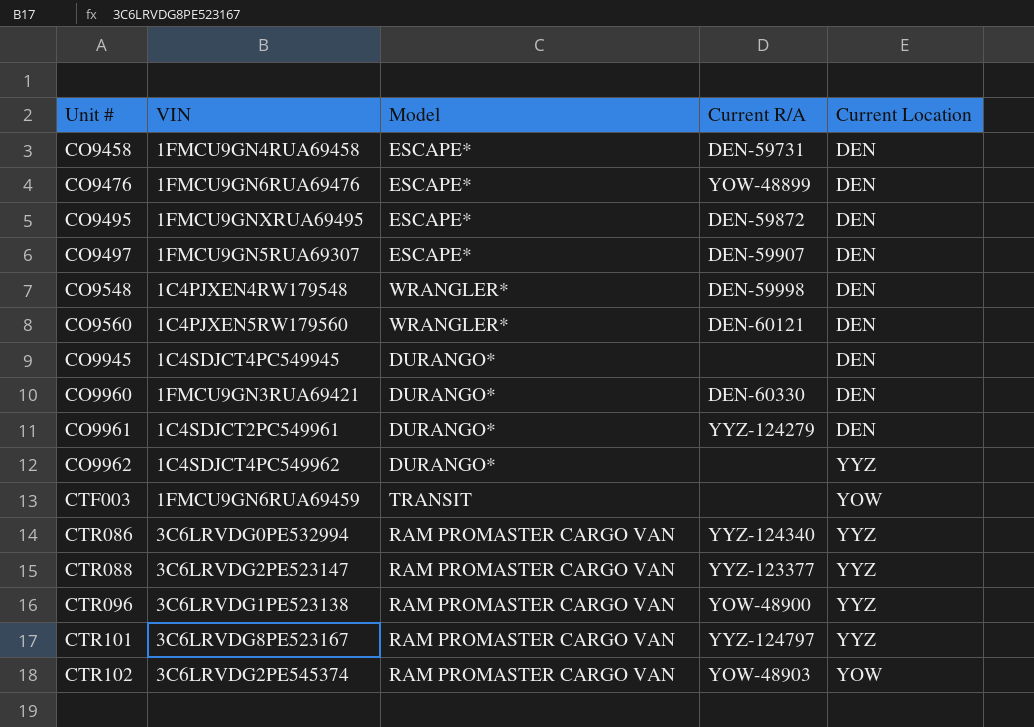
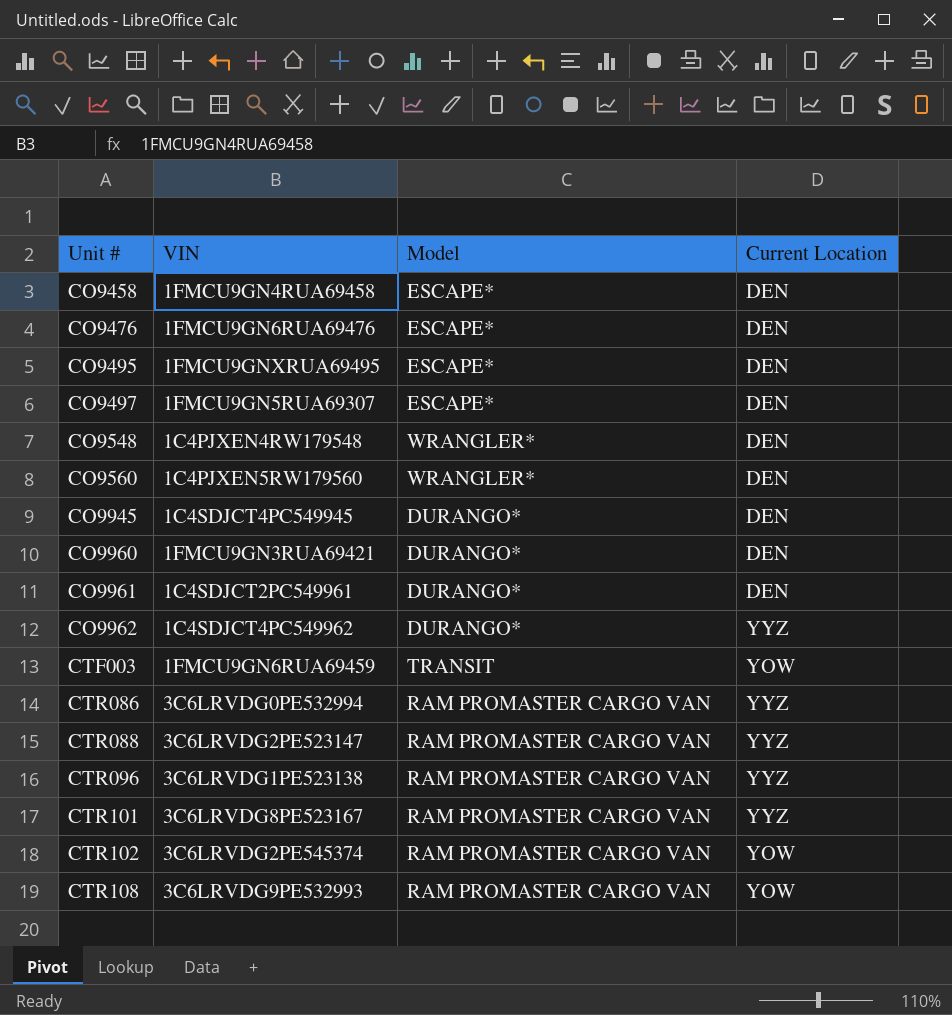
column Current R/A | position: 4 -> none
row CTR108: none -> 3C6LRVDG9PE532993 | RAM PROMASTER CARGO VAN | YOW

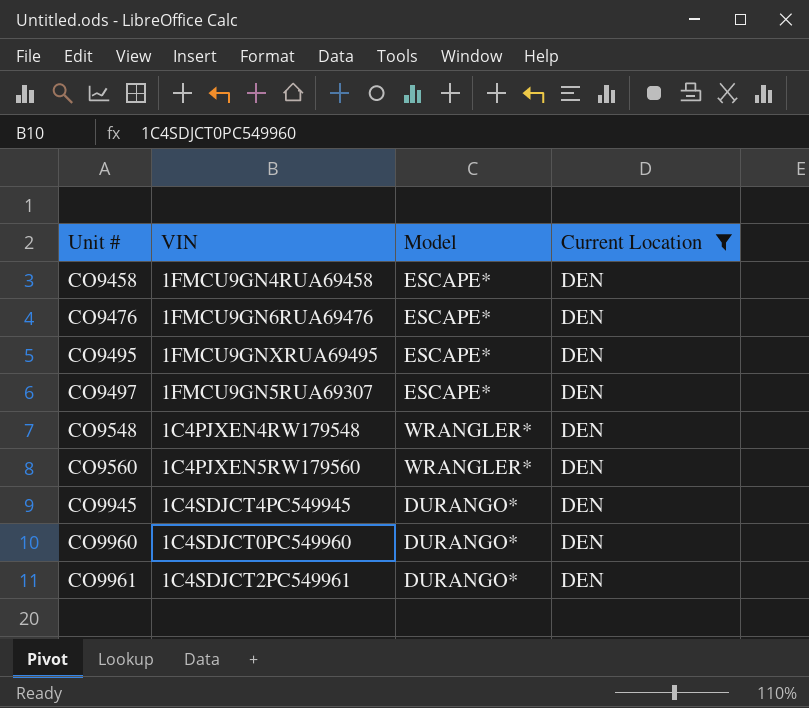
filter: none -> Current Location = DEN
CO9960 | VIN: 1FMCU9GN3RUA69421 -> 1C4SDJCT0PC549960

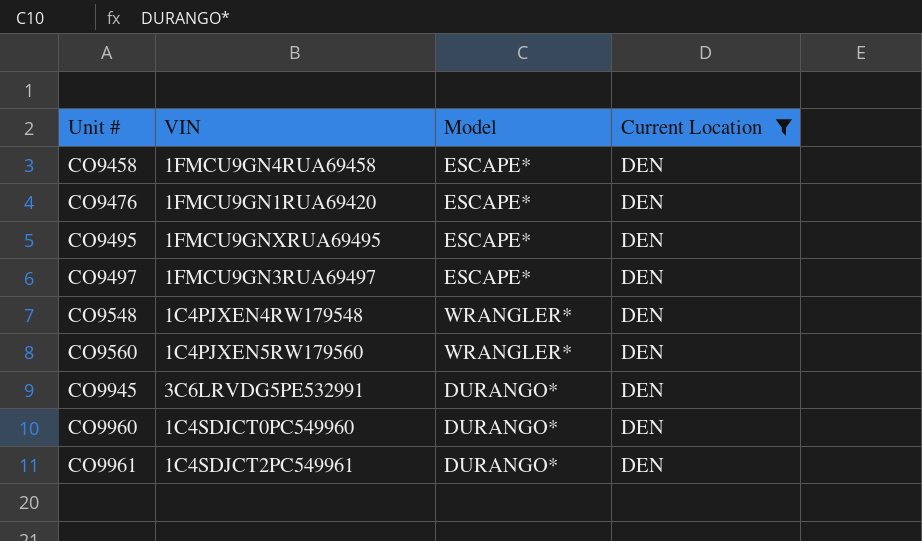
CO9476 | VIN: 1FMCU9GN6RUA69476 -> 1FMCU9GN1RUA69420
CO9497 | VIN: 1FMCU9GN5RUA69307 -> 1FMCU9GN3RUA69497
CO9945 | VIN: 1C4SDJCT4PC549945 -> 3C6LRVDG5PE532991

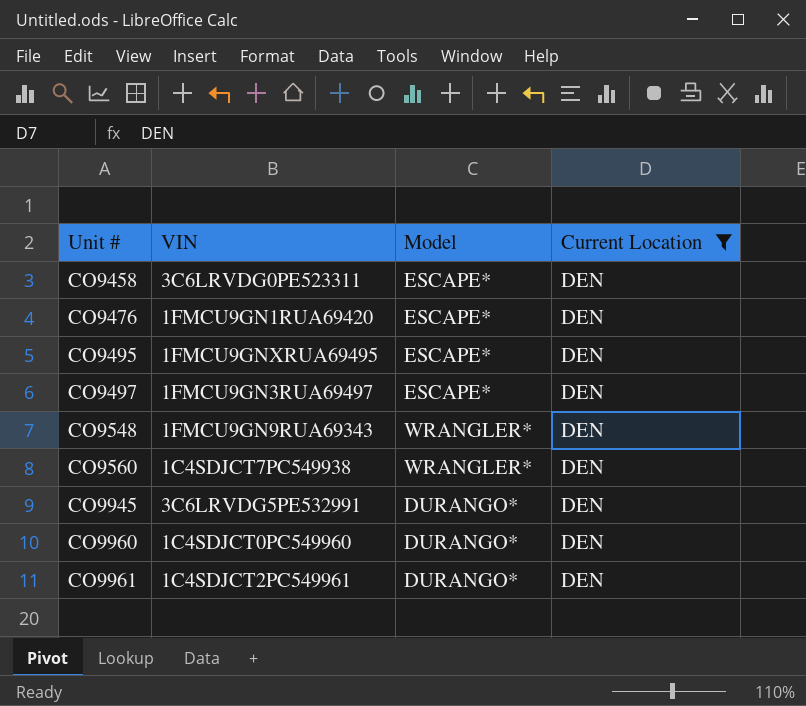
CO9458 | VIN: 1FMCU9GN4RUA69458 -> 3C6LRVDG0PE523311
CO9548 | VIN: 1C4PJXEN4RW179548 -> 1FMCU9GN9RUA69343
CO9560 | VIN: 1C4PJXEN5RW179560 -> 1C4SDJCT7PC549938

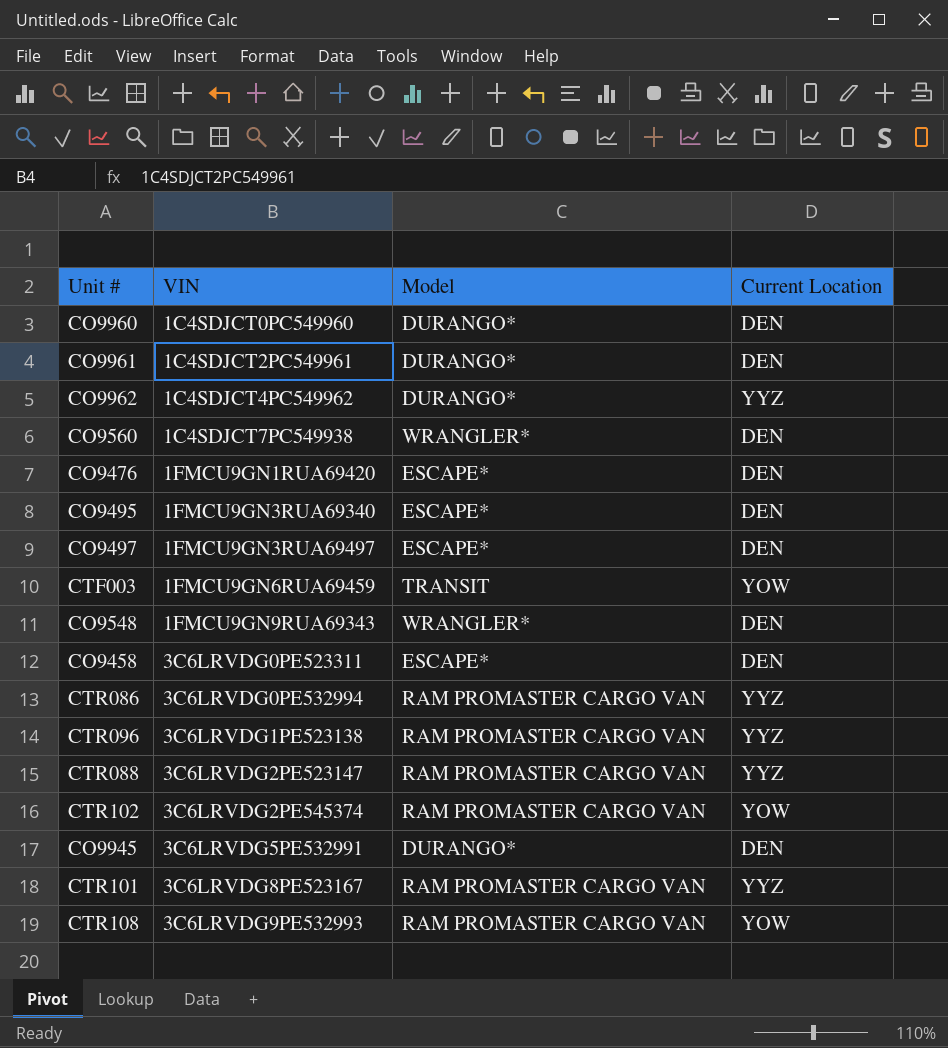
filter: Current Location = DEN -> none
row order: Unit # ascending -> VIN ascending
CO9495 | VIN: 1FMCU9GNXRUA69495 -> 1FMCU9GN3RUA69340

